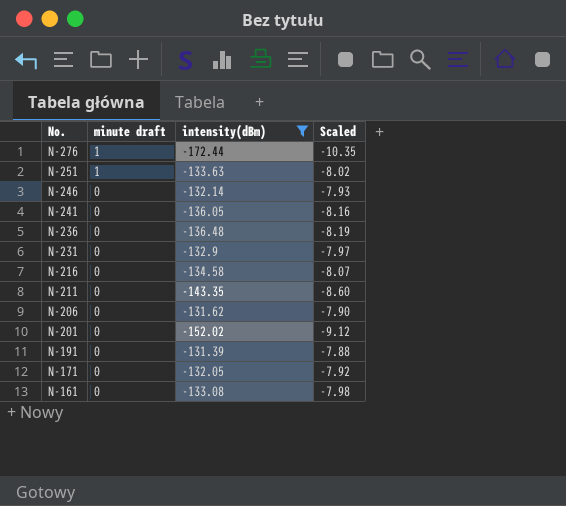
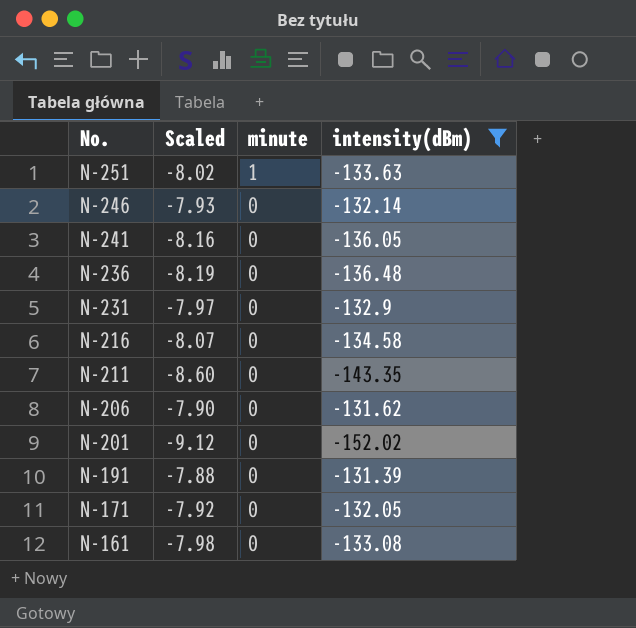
column Scaled | position: 4 -> 2
column name: minute draft -> minute
row N-276: 1 | -172.44 | -10.35 -> none

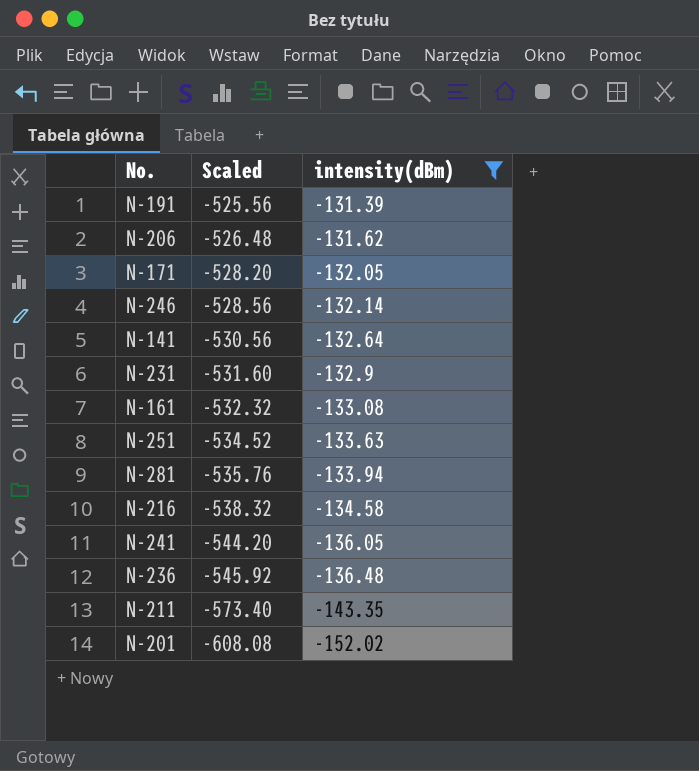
row order: No. descending -> Scaled descending
column minute | position: 3 -> none
column Scaled | formula: [intensity(dBm)] * 0.06 -> [intensity(dBm)] * 4
row N-141: none -> -530.56 | -132.64
row N-281: none -> -535.76 | -133.94

